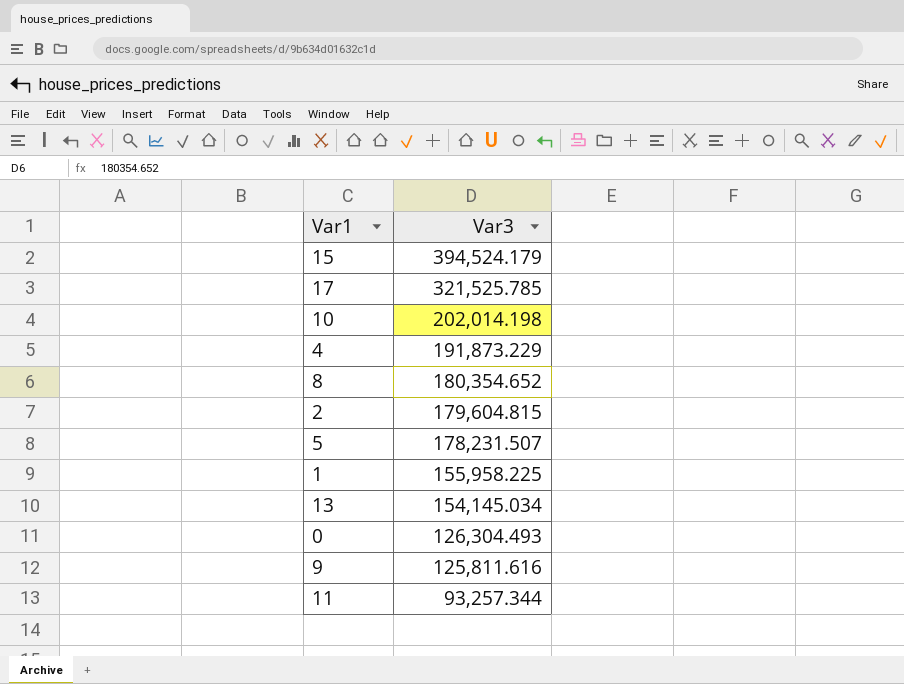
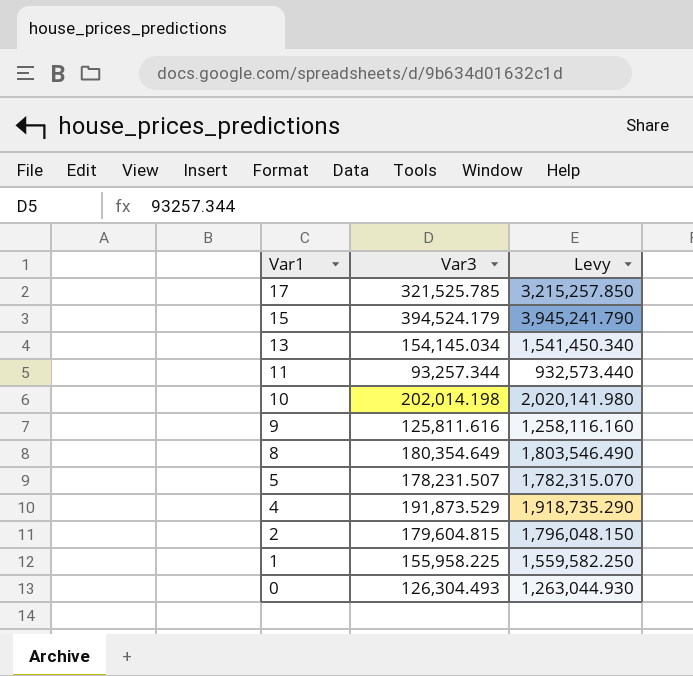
row order: Var3 descending -> Var1 descending
column Levy | formula: none -> [Var3] * 10
8 | Var3: 180,354.652 -> 180,354.649
4 | Var3: 191,873.229 -> 191,873.529

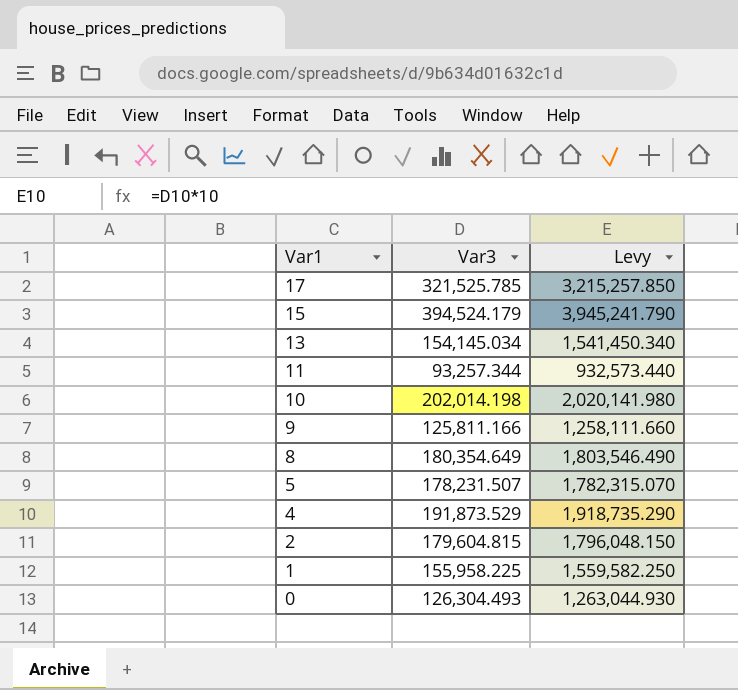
9 | Var3: 125,811.616 -> 125,811.166
9 | Levy: 1,258,116.160 -> 1,258,111.660

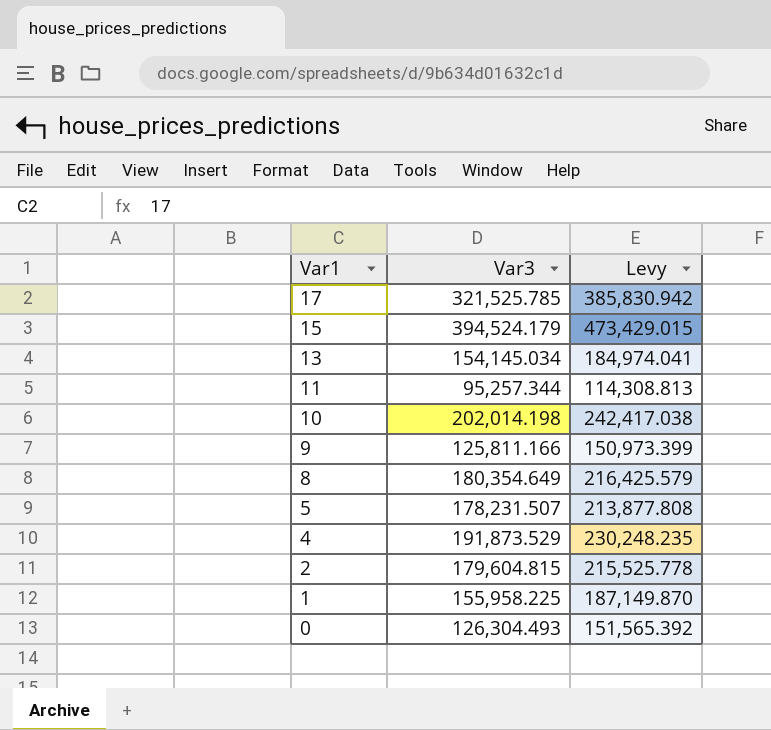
column Levy | formula: [Var3] * 10 -> [Var3] * 1.2
11 | Var3: 93,257.344 -> 95,257.344

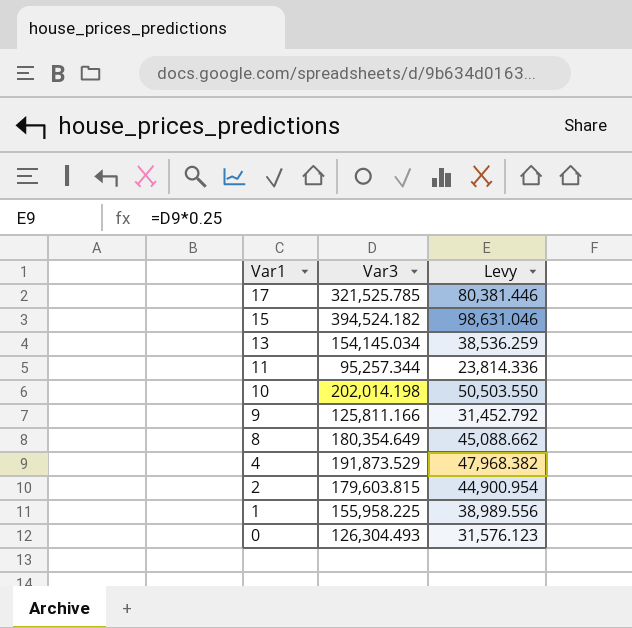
column Levy | formula: [Var3] * 1.2 -> [Var3] * 0.25
row 5: 178,231.507 | 213,877.808 -> none
15 | Var3: 394,524.179 -> 394,524.182
2 | Var3: 179,604.815 -> 179,603.815

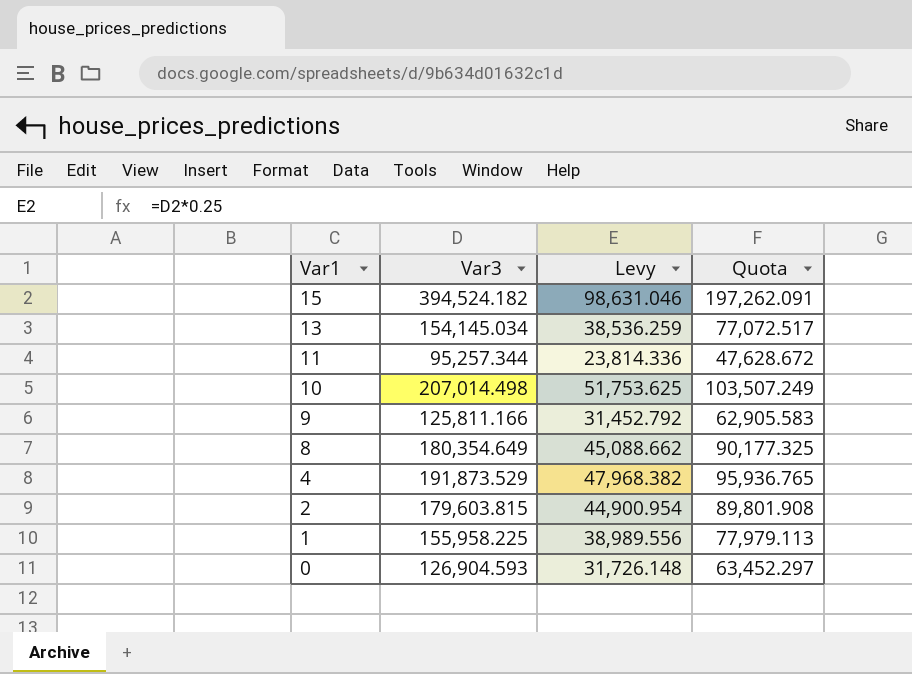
column Quota | formula: none -> [Var3] * 0.5
row 17: 321,525.785 | 80,381.446 -> none
10 | Var3: 202,014.198 -> 207,014.498
10 | Levy: 50,503.550 -> 51,753.625
0 | Var3: 126,304.493 -> 126,904.593
0 | Levy: 31,576.123 -> 31,726.148

